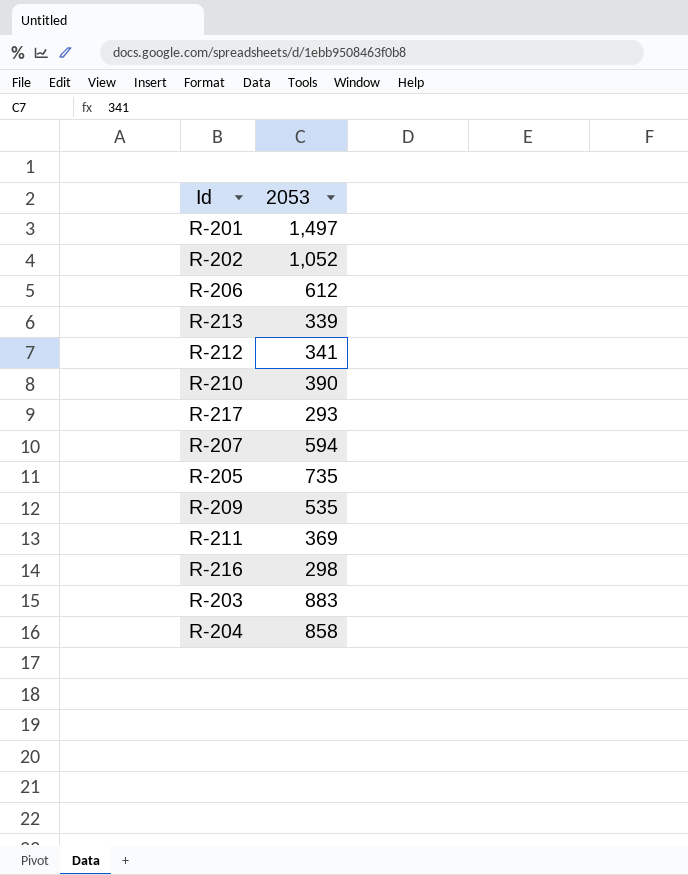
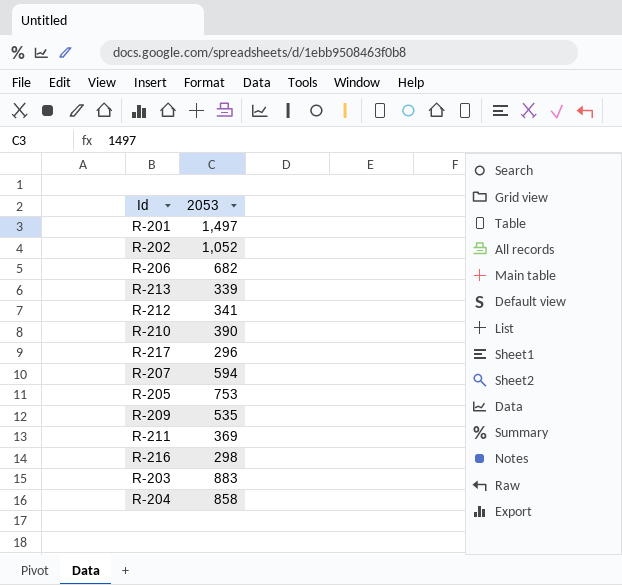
R-206 | 2053: 612 -> 682
R-217 | 2053: 293 -> 296
R-205 | 2053: 735 -> 753

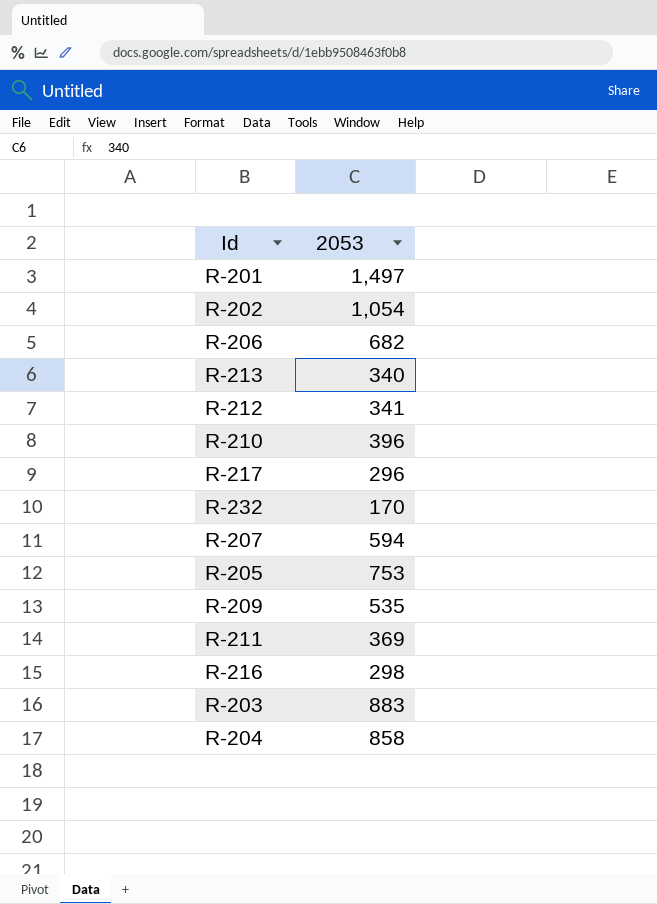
R-202 | 2053: 1,052 -> 1,054
R-213 | 2053: 339 -> 340
R-210 | 2053: 390 -> 396
row R-232: none -> 170

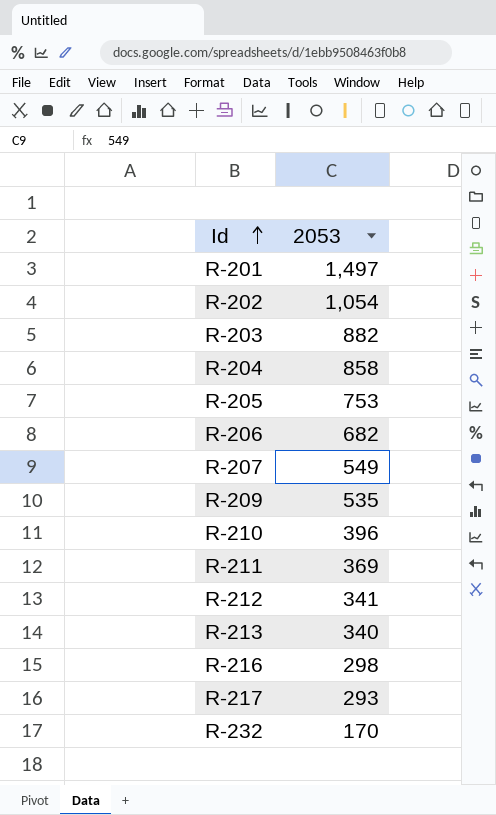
row order: none -> Id ascending
R-203 | 2053: 883 -> 882
R-207 | 2053: 594 -> 549
R-217 | 2053: 296 -> 293

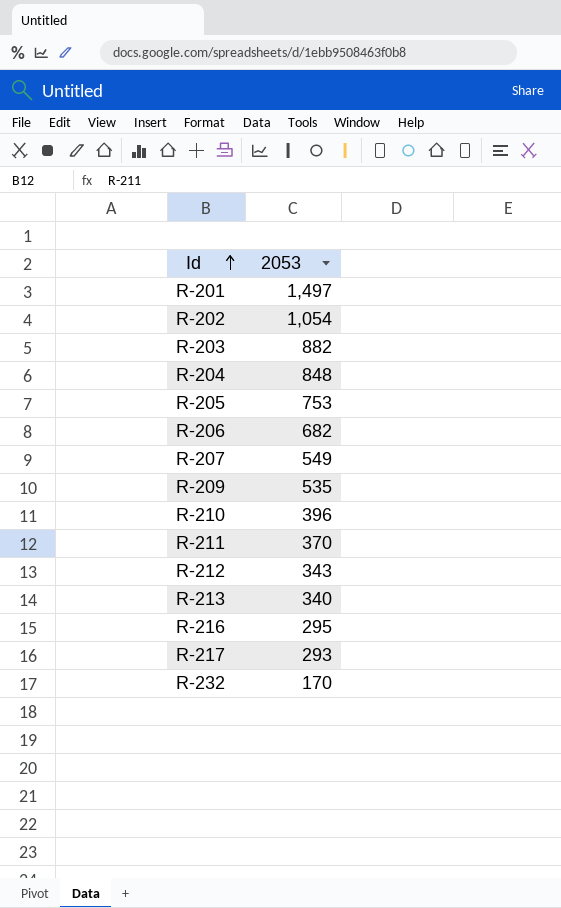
R-204 | 2053: 858 -> 848
R-211 | 2053: 369 -> 370
R-212 | 2053: 341 -> 343
R-216 | 2053: 298 -> 295

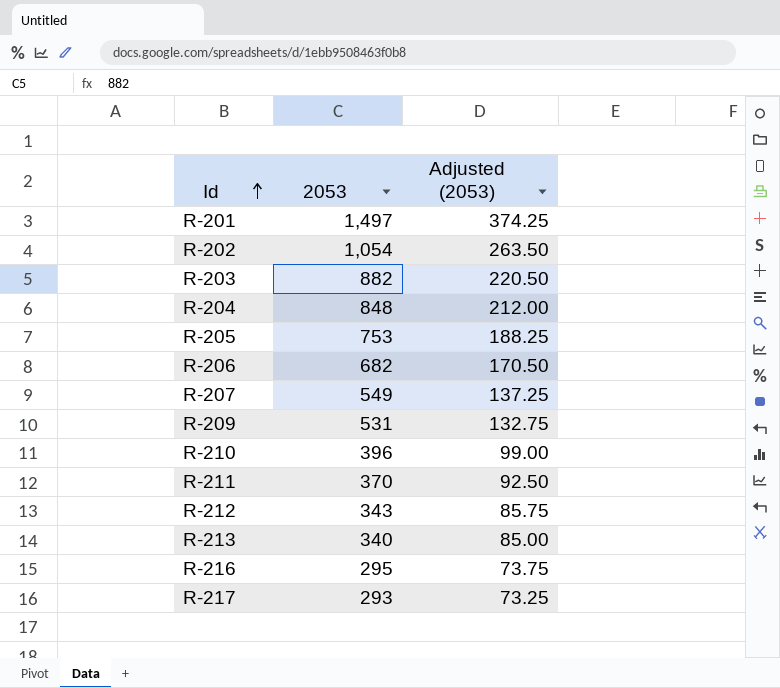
column Adjusted (2053) | formula: none -> [2053] * 0.25
row R-232: 170 -> none
R-209 | 2053: 535 -> 531

